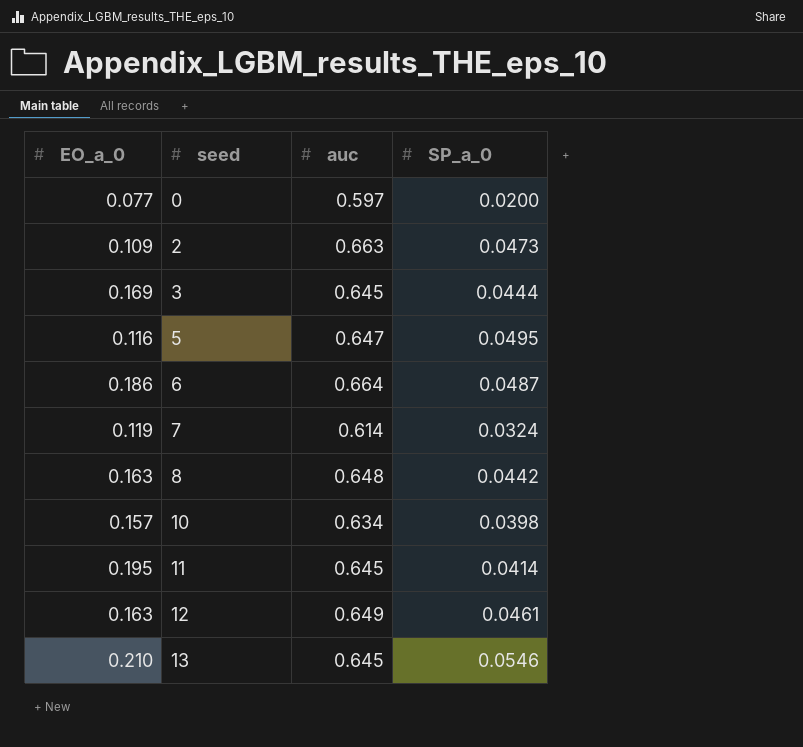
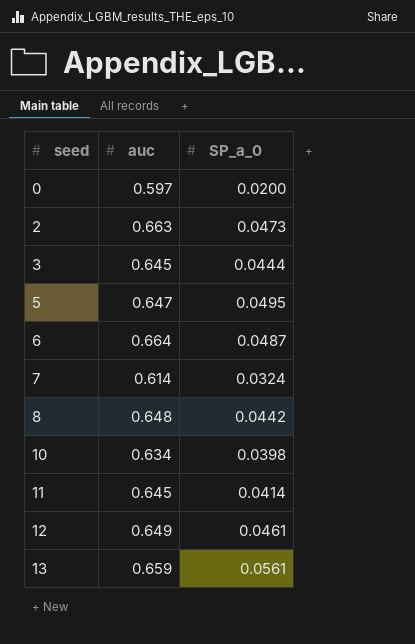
column EO_a_0 | position: 1 -> none
13 | auc: 0.645 -> 0.659
13 | SP_a_0: 0.0546 -> 0.0561

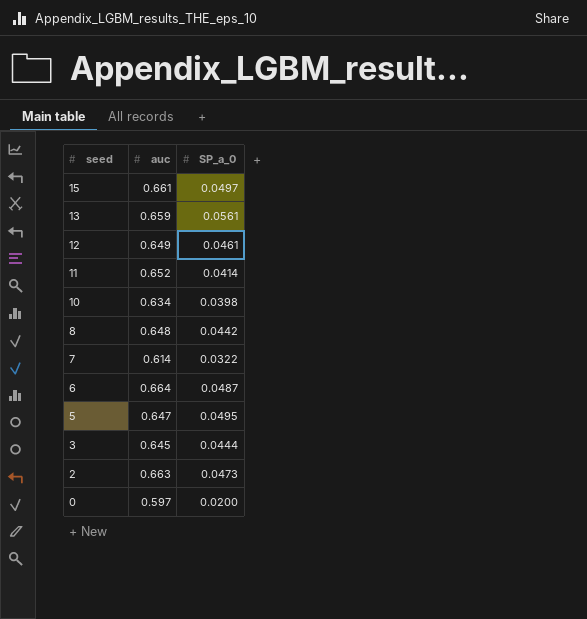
row order: seed ascending -> seed descending
row 15: none -> 0.661 | 0.0497
11 | auc: 0.645 -> 0.652
7 | SP_a_0: 0.0324 -> 0.0322

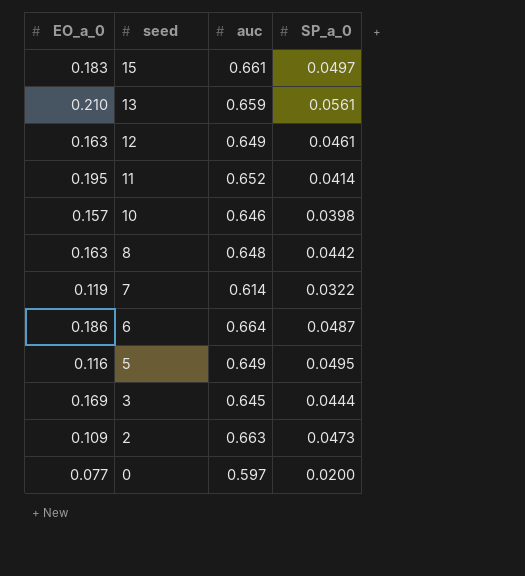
column EO_a_0 | position: none -> 1
10 | auc: 0.634 -> 0.646
5 | auc: 0.647 -> 0.649

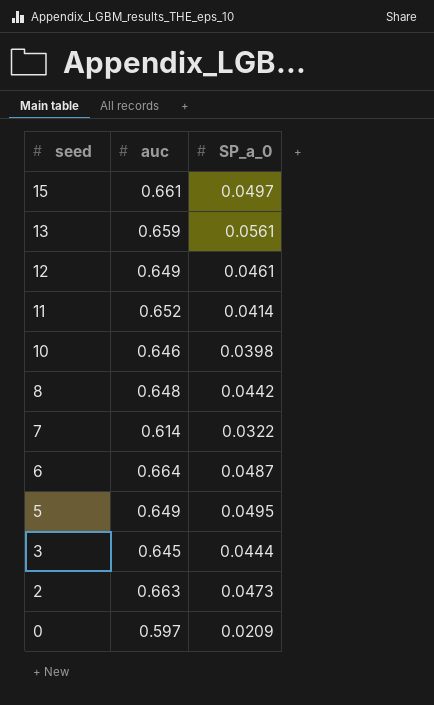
column EO_a_0 | position: 1 -> none
0 | SP_a_0: 0.0200 -> 0.0209

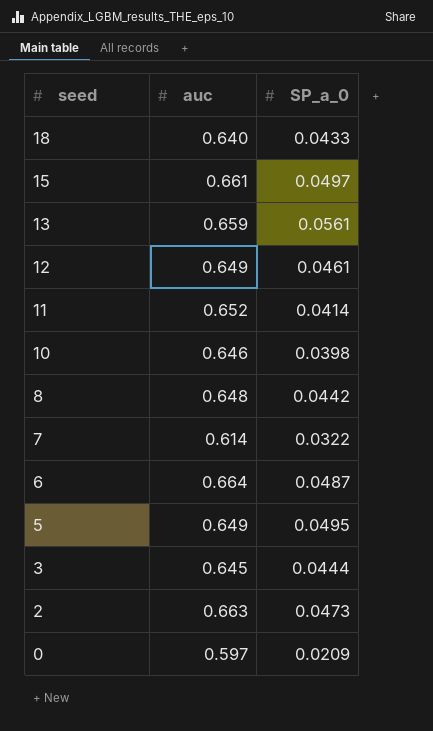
row 18: none -> 0.640 | 0.0433

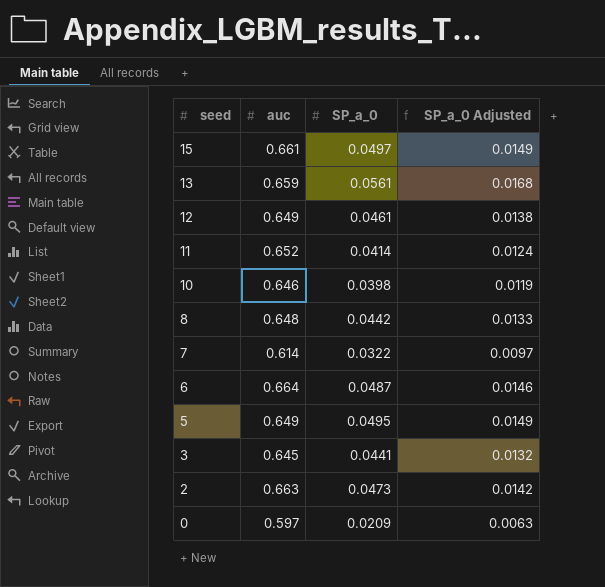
column SP_a_0 Adjusted | formula: none -> [SP_a_0] * 0.3
row 18: 0.640 | 0.0433 -> none
3 | SP_a_0: 0.0444 -> 0.0441

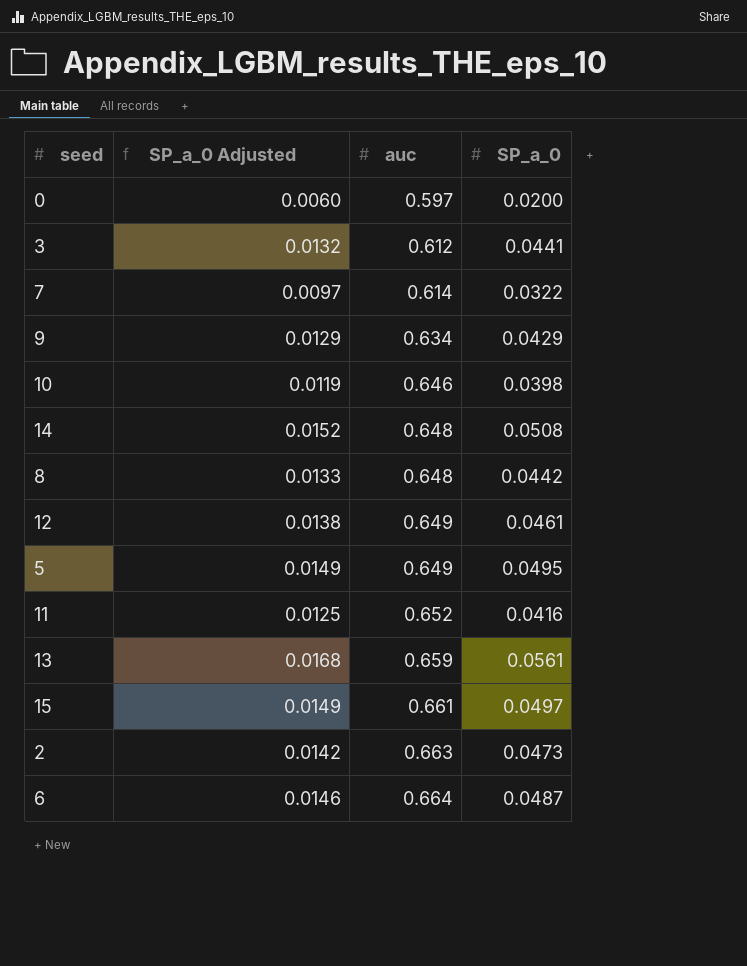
row order: seed descending -> auc ascending
column SP_a_0 Adjusted | position: 4 -> 2
0 | SP_a_0 Adjusted: 0.0063 -> 0.0060
0 | SP_a_0: 0.0209 -> 0.0200
3 | auc: 0.645 -> 0.612
row 9: none -> 0.0129 | 0.634 | 0.0429
row 14: none -> 0.0152 | 0.648 | 0.0508
11 | SP_a_0 Adjusted: 0.0124 -> 0.0125
11 | SP_a_0: 0.0414 -> 0.0416

